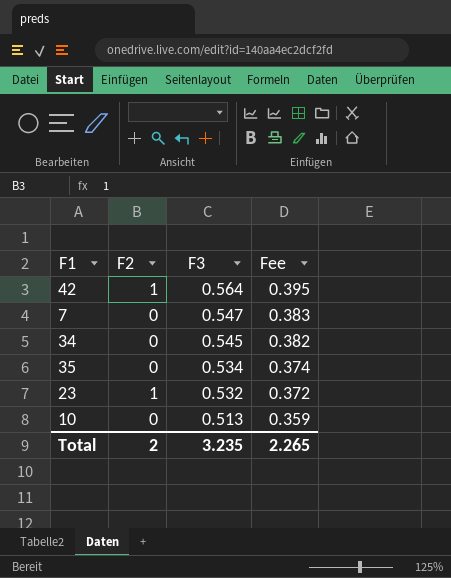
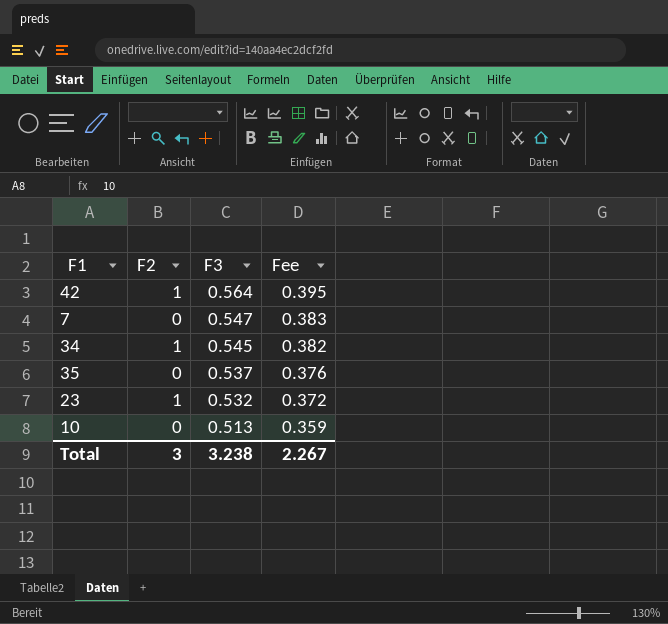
34 | F2: 0 -> 1
35 | F3: 0.534 -> 0.537
35 | Fee: 0.374 -> 0.376
Total | F2: 2 -> 3
Total | F3: 3.235 -> 3.238
Total | Fee: 2.265 -> 2.267

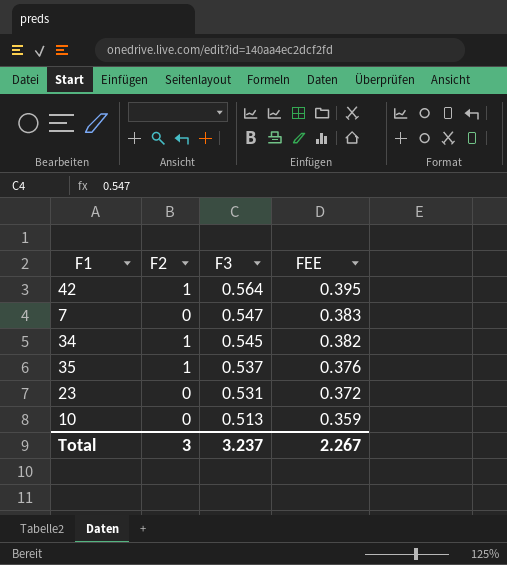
column name: Fee -> FEE
35 | F2: 0 -> 1
23 | F2: 1 -> 0
23 | F3: 0.532 -> 0.531
Total | F3: 3.238 -> 3.237

